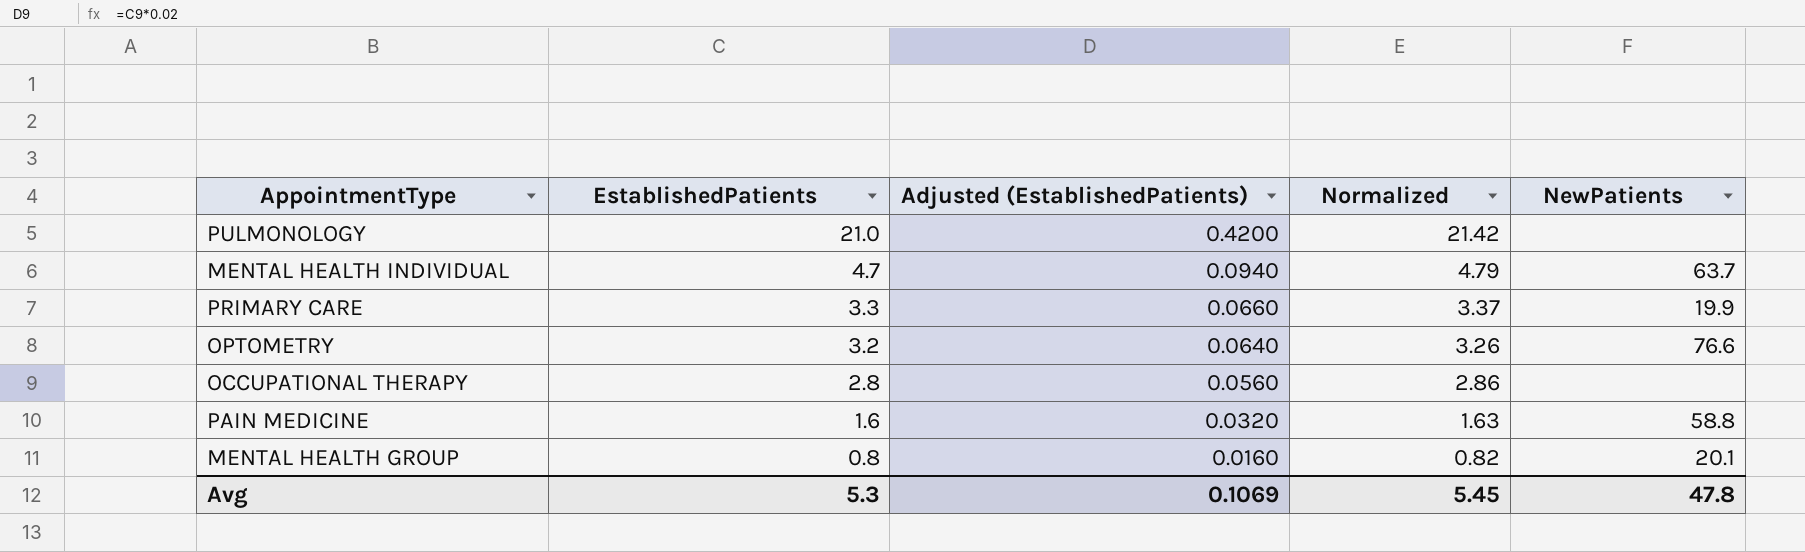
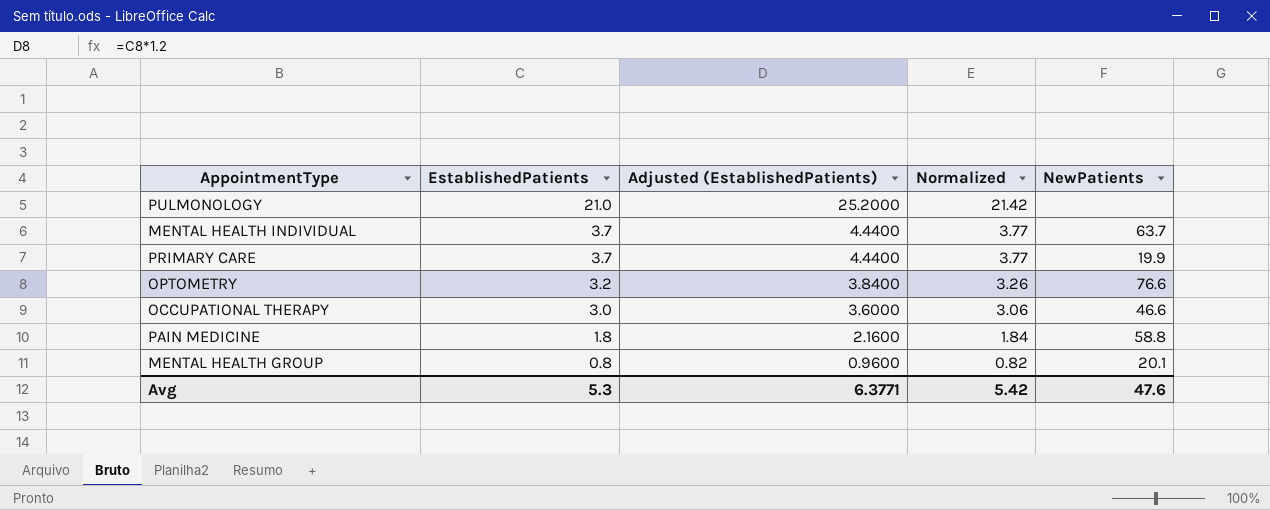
column Adjusted (EstablishedPatients) | formula: [EstablishedPatients] * 0.02 -> [EstablishedPatients] * 1.2
MENTAL HEALTH INDIVIDUAL | EstablishedPatients: 4.7 -> 3.7
MENTAL HEALTH INDIVIDUAL | Normalized: 4.79 -> 3.77
PRIMARY CARE | EstablishedPatients: 3.3 -> 3.7
PRIMARY CARE | Normalized: 3.37 -> 3.77
OCCUPATIONAL THERAPY | EstablishedPatients: 2.8 -> 3.0
OCCUPATIONAL THERAPY | Normalized: 2.86 -> 3.06
OCCUPATIONAL THERAPY | NewPatients: none -> 46.6
PAIN MEDICINE | EstablishedPatients: 1.6 -> 1.8
PAIN MEDICINE | Normalized: 1.63 -> 1.84
Avg | Adjusted (EstablishedPatients): 0.1069 -> 6.3771
Avg | Normalized: 5.45 -> 5.42
Avg | NewPatients: 47.8 -> 47.6

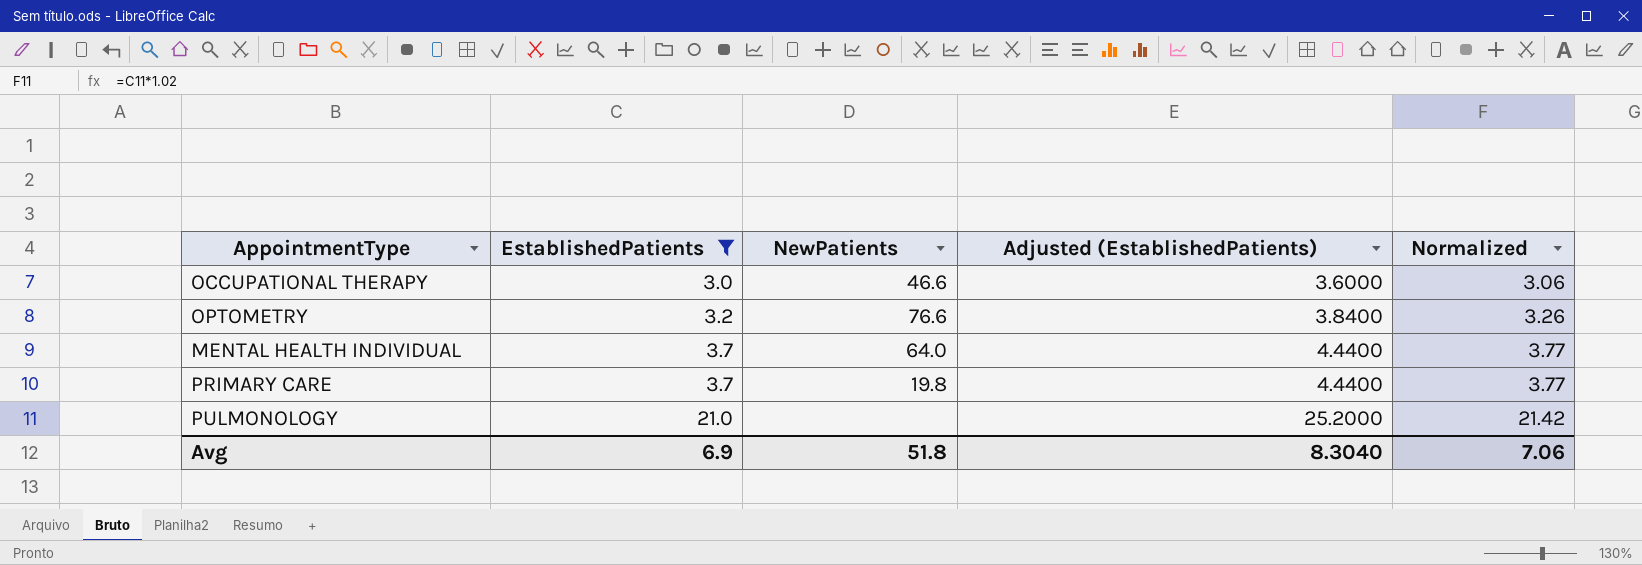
filter: none -> EstablishedPatients >= 3.0
row order: EstablishedPatients descending -> EstablishedPatients ascending
column NewPatients | position: 5 -> 3
MENTAL HEALTH INDIVIDUAL | NewPatients: 63.7 -> 64.0
PRIMARY CARE | NewPatients: 19.9 -> 19.8
Avg | EstablishedPatients: 5.3 -> 6.9
Avg | NewPatients: 47.6 -> 51.8
Avg | Adjusted (EstablishedPatients): 6.3771 -> 8.3040
Avg | Normalized: 5.42 -> 7.06

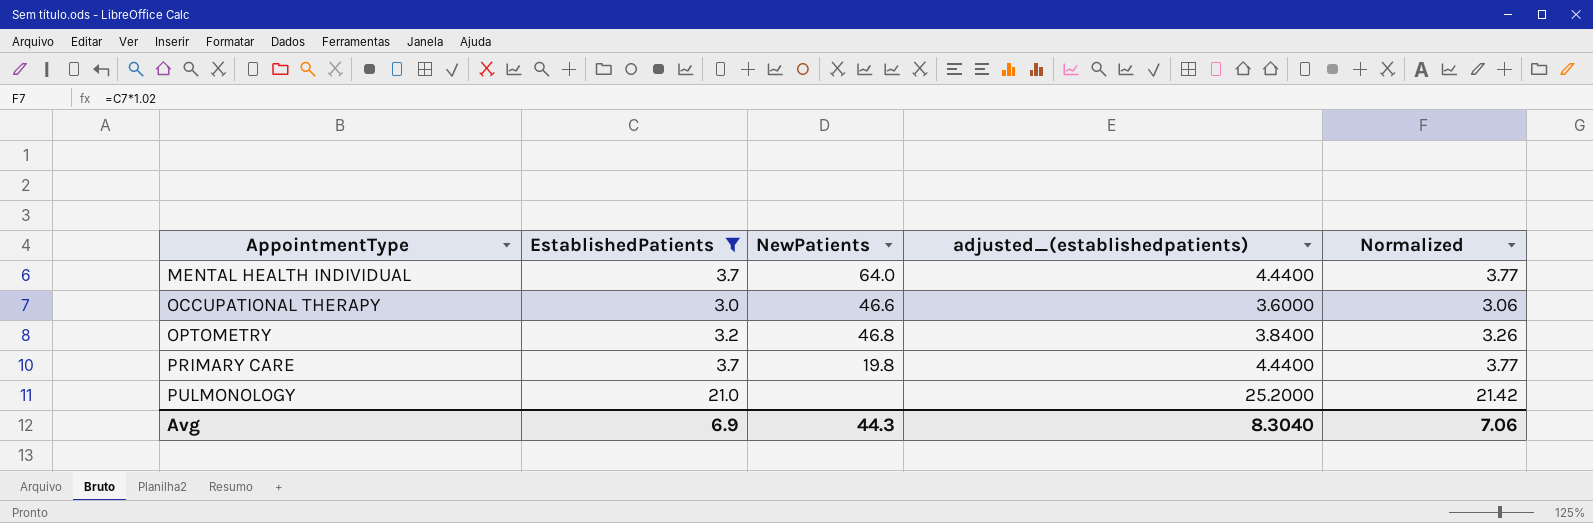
row order: EstablishedPatients ascending -> AppointmentType ascending
column name: Adjusted (EstablishedPatients) -> adjusted_(establishedpatients)
OPTOMETRY | NewPatients: 76.6 -> 46.8
Avg | NewPatients: 51.8 -> 44.3

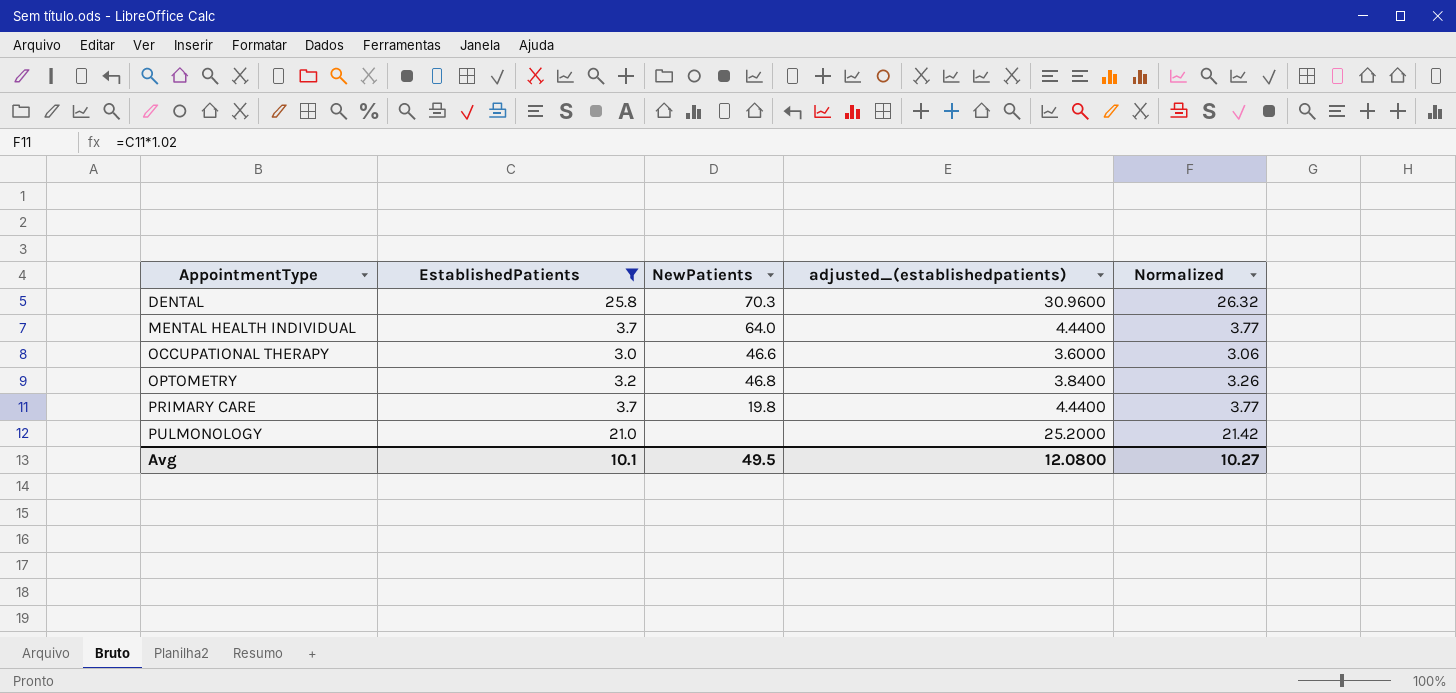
row DENTAL: none -> 25.8 | 70.3 | 30.9600 | 26.32
Avg | EstablishedPatients: 6.9 -> 10.1
Avg | NewPatients: 44.3 -> 49.5
Avg | adjusted_(establishedpatients): 8.3040 -> 12.0800
Avg | Normalized: 7.06 -> 10.27

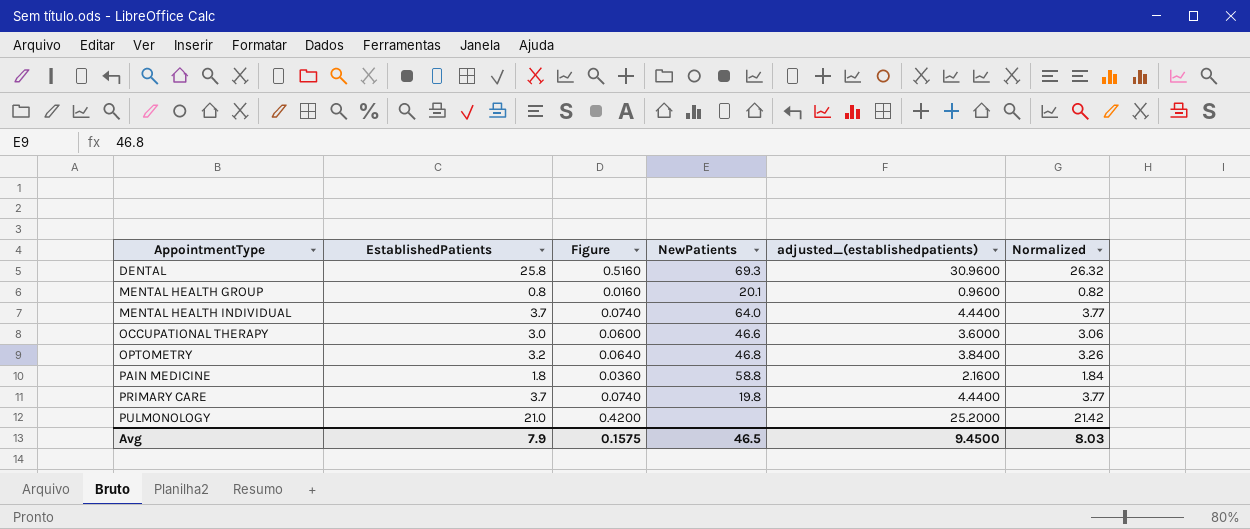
filter: EstablishedPatients >= 3.0 -> none
column Figure | formula: none -> [EstablishedPatients] * 0.02
DENTAL | NewPatients: 70.3 -> 69.3
Avg | EstablishedPatients: 10.1 -> 7.9
Avg | NewPatients: 49.5 -> 46.5
Avg | adjusted_(establishedpatients): 12.0800 -> 9.4500
Avg | Normalized: 10.27 -> 8.03

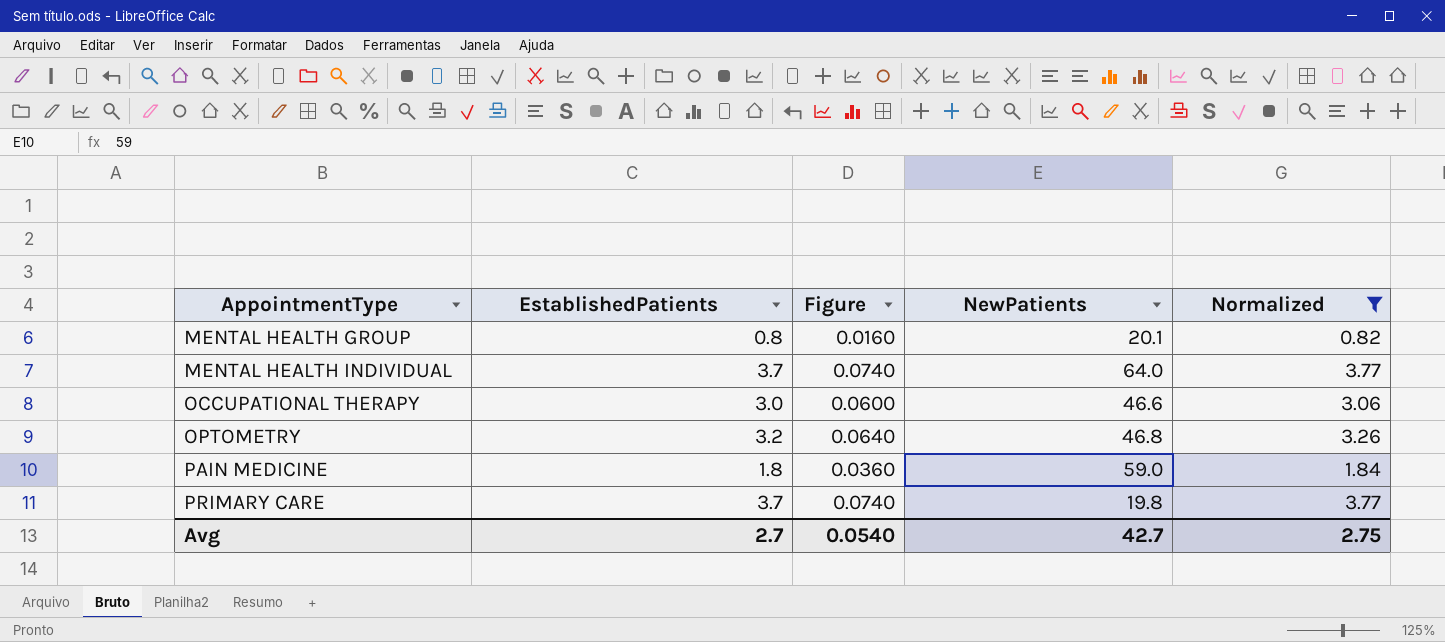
filter: none -> Normalized <= 3.77
column adjusted_(establishedpatients) | formula: [EstablishedPatients] * 1.2 -> none
PAIN MEDICINE | NewPatients: 58.8 -> 59.0
Avg | EstablishedPatients: 7.9 -> 2.7
Avg | Figure: 0.1575 -> 0.0540
Avg | NewPatients: 46.5 -> 42.7
Avg | Normalized: 8.03 -> 2.75

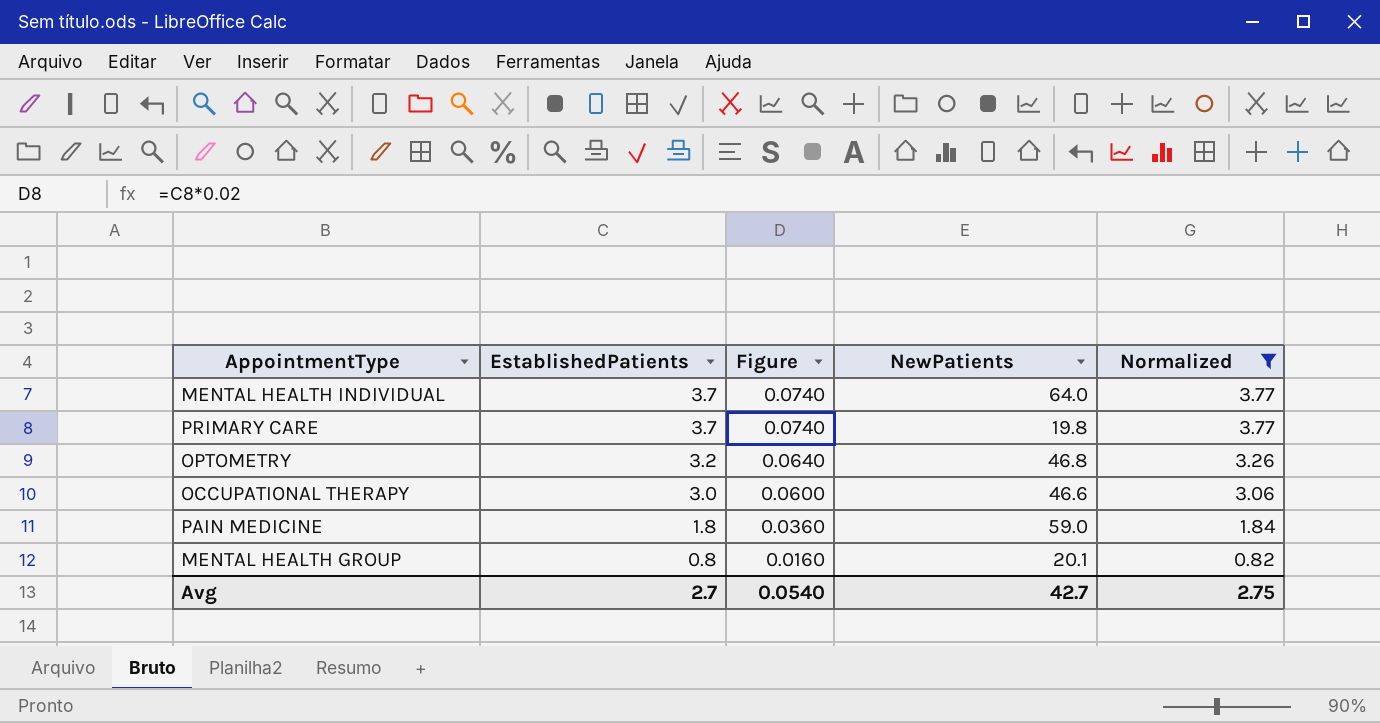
row order: AppointmentType ascending -> EstablishedPatients descending

